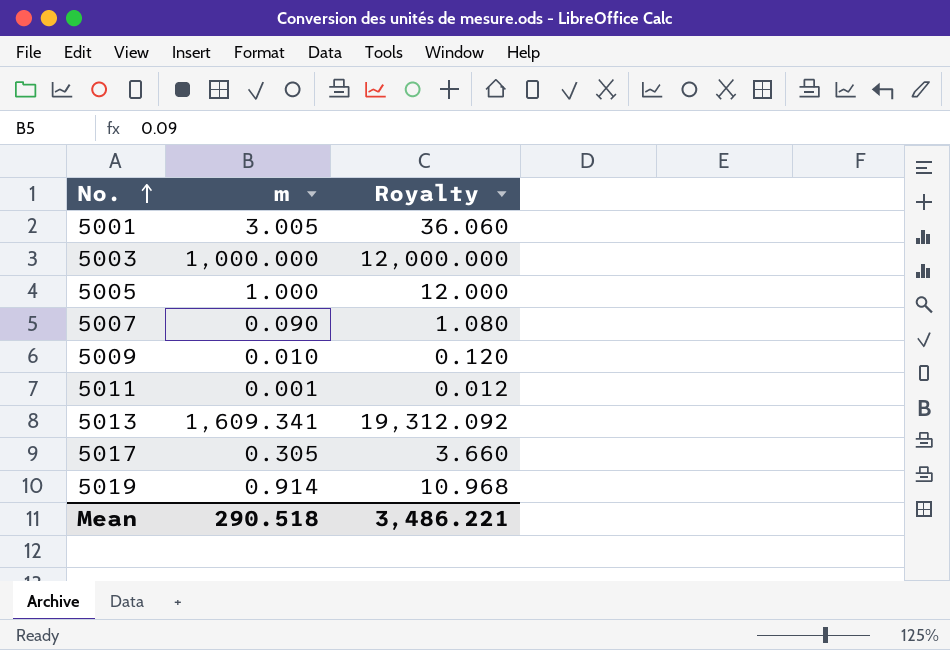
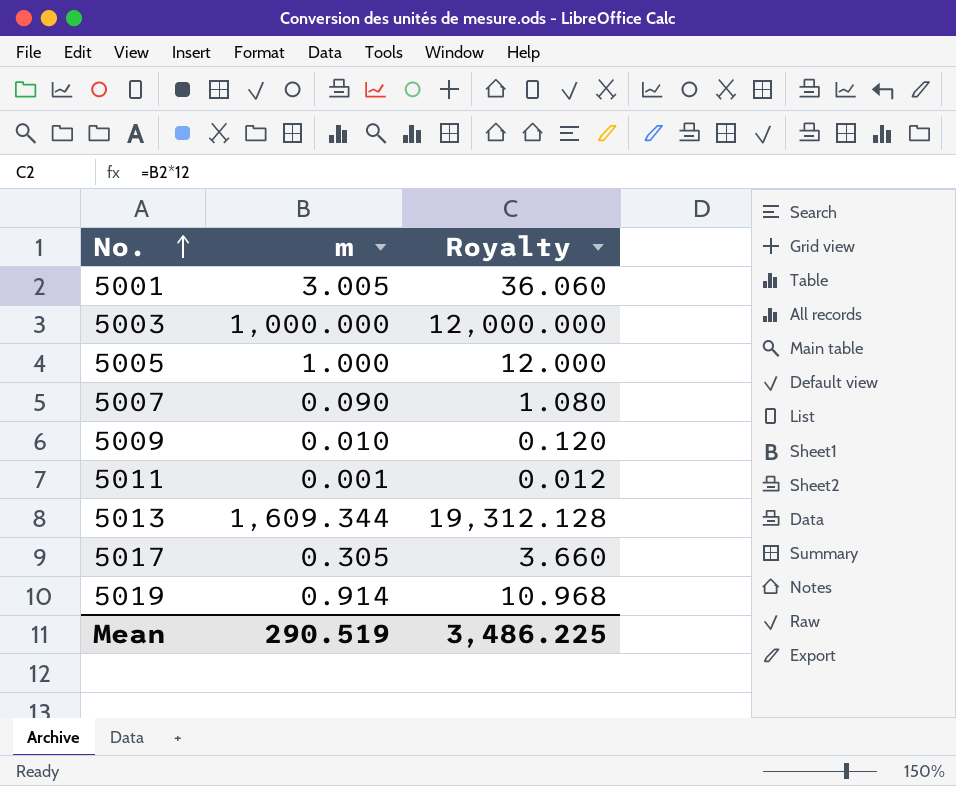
5013 | m: 1,609.341 -> 1,609.344
5013 | Royalty: 19,312.092 -> 19,312.128
Mean | m: 290.518 -> 290.519
Mean | Royalty: 3,486.221 -> 3,486.225

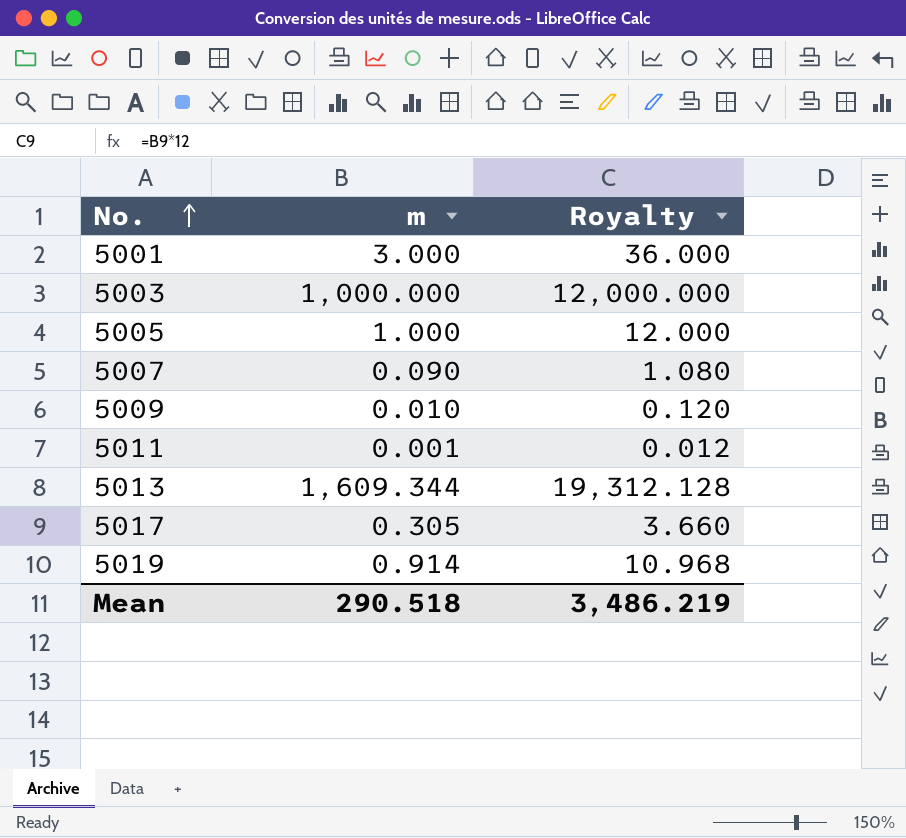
5001 | m: 3.005 -> 3.000
5001 | Royalty: 36.060 -> 36.000
Mean | m: 290.519 -> 290.518
Mean | Royalty: 3,486.225 -> 3,486.219

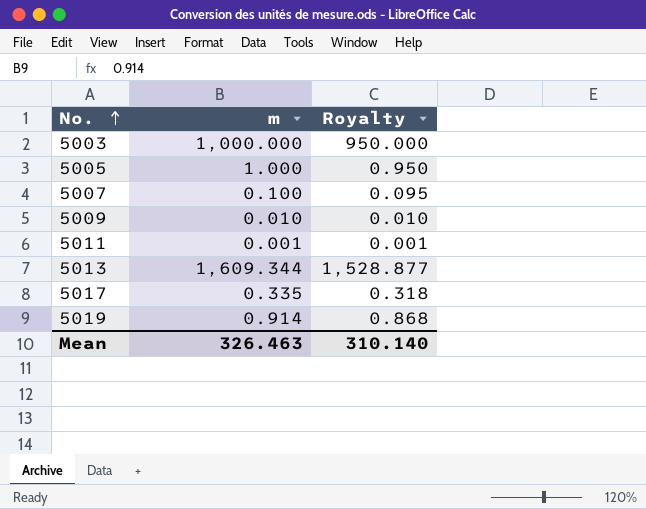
column Royalty | formula: [m] * 12 -> [m] * 0.95
row 5001: 3.000 | 36.000 -> none
5007 | m: 0.090 -> 0.100
5017 | m: 0.305 -> 0.335
Mean | m: 290.518 -> 326.463
Mean | Royalty: 3,486.219 -> 310.140

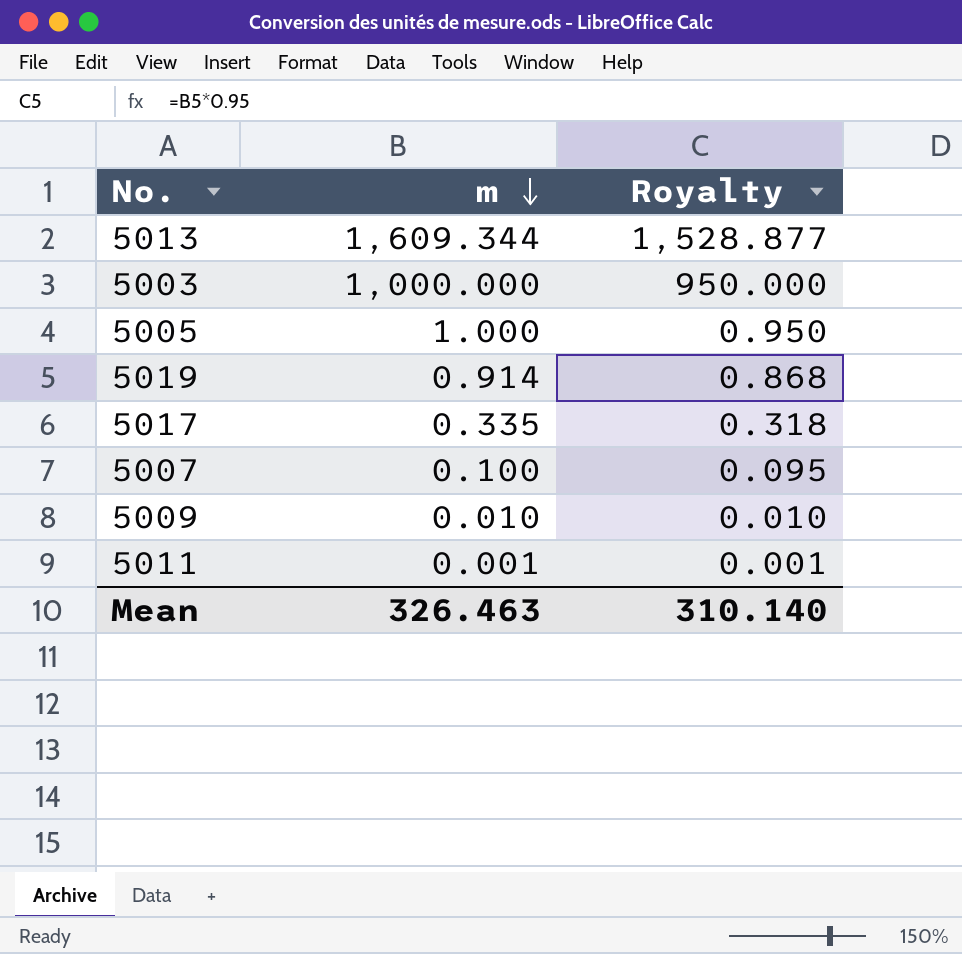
row order: No. ascending -> m descending

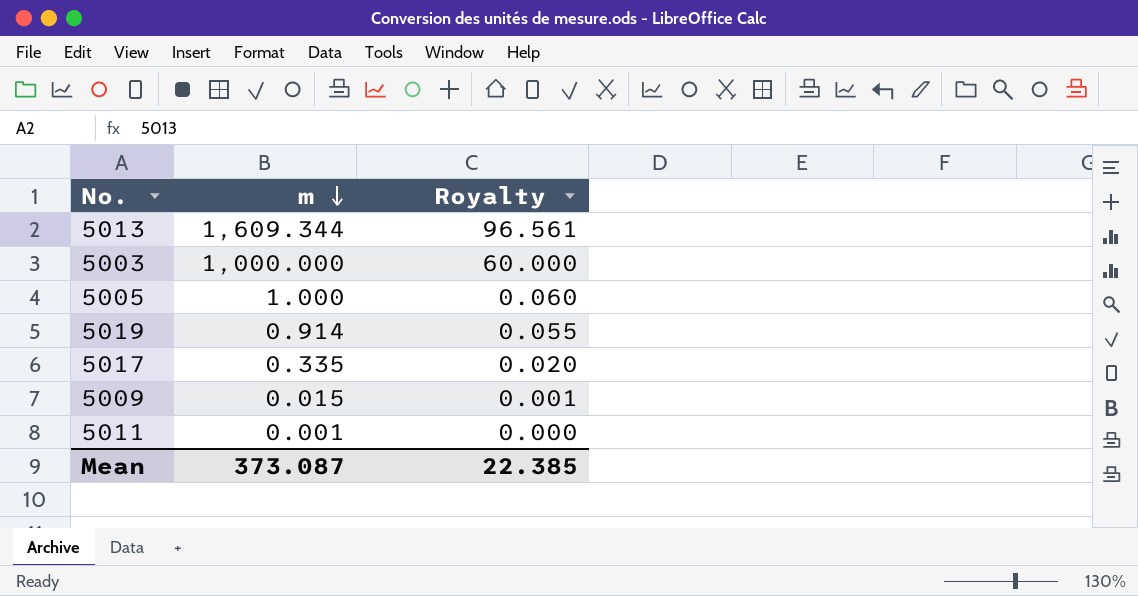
column Royalty | formula: [m] * 0.95 -> [m] * 0.06
row 5007: 0.100 | 0.095 -> none
5009 | m: 0.010 -> 0.015
Mean | m: 326.463 -> 373.087
Mean | Royalty: 310.140 -> 22.385

